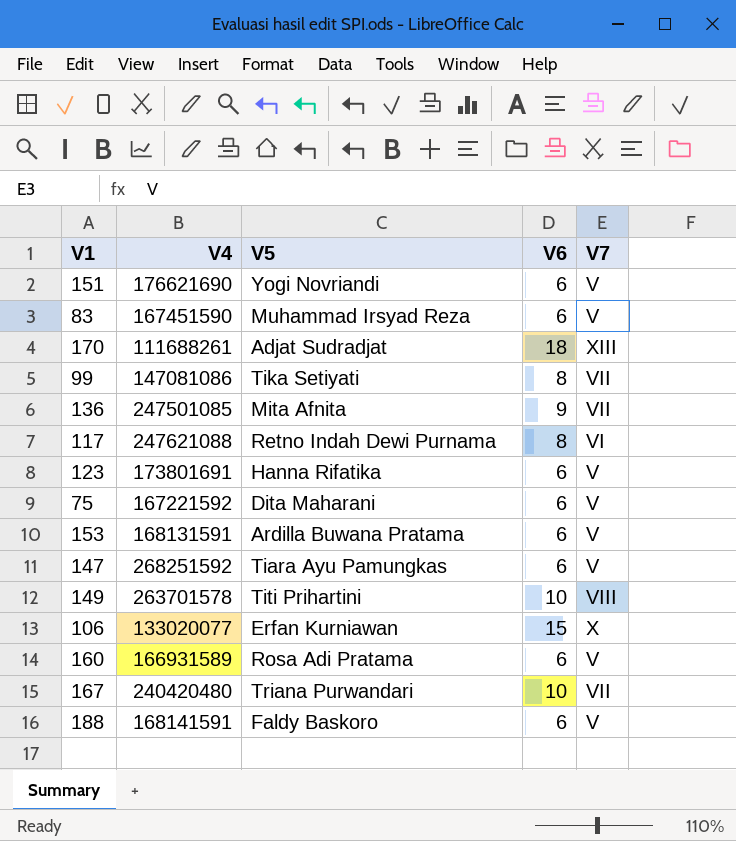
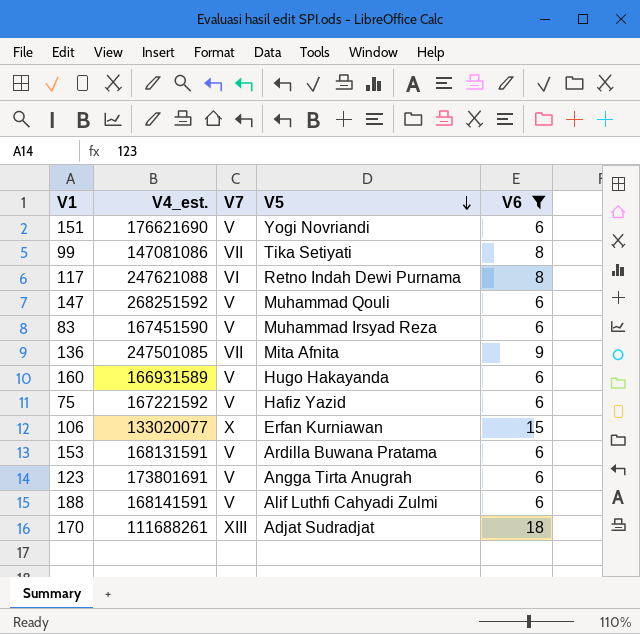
filter: none -> V6 != 10
row order: none -> V5 descending
column name: V4 -> V4_est.
column V7 | position: 5 -> 3
147 | V5: Tiara Ayu Pamungkas -> Muhammad Qouli
160 | V5: Rosa Adi Pratama -> Hugo Hakayanda
75 | V5: Dita Maharani -> Hafiz Yazid
123 | V5: Hanna Rifatika -> Angga Tirta Anugrah
188 | V5: Faldy Baskoro -> Alif Luthfi Cahyadi Zulmi

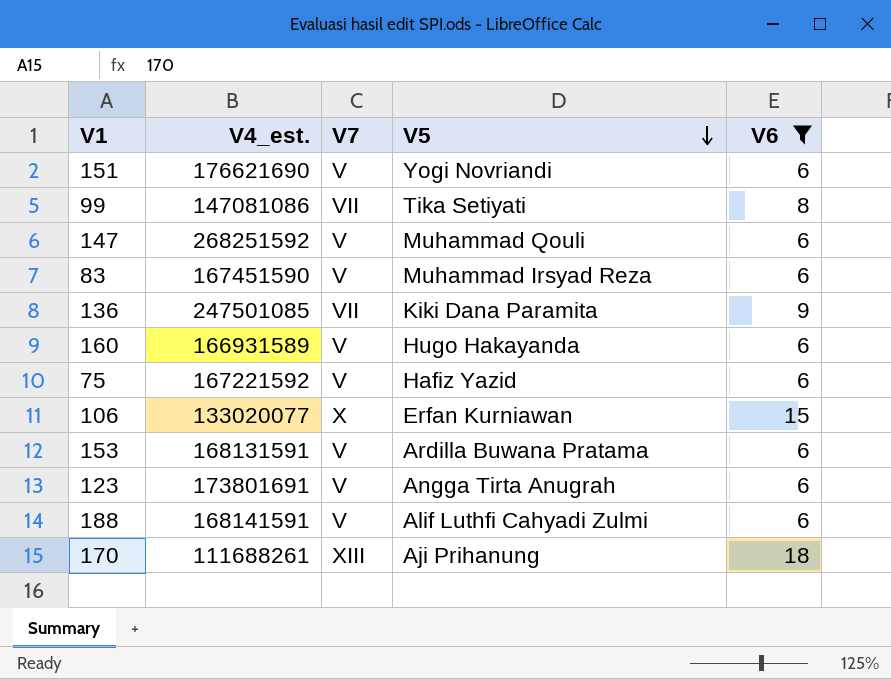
row 117: 247621088 | VI | Retno Indah Dewi Purnama | 8 -> none
136 | V5: Mita Afnita -> Kiki Dana Paramita
170 | V5: Adjat Sudradjat -> Aji Prihanung

